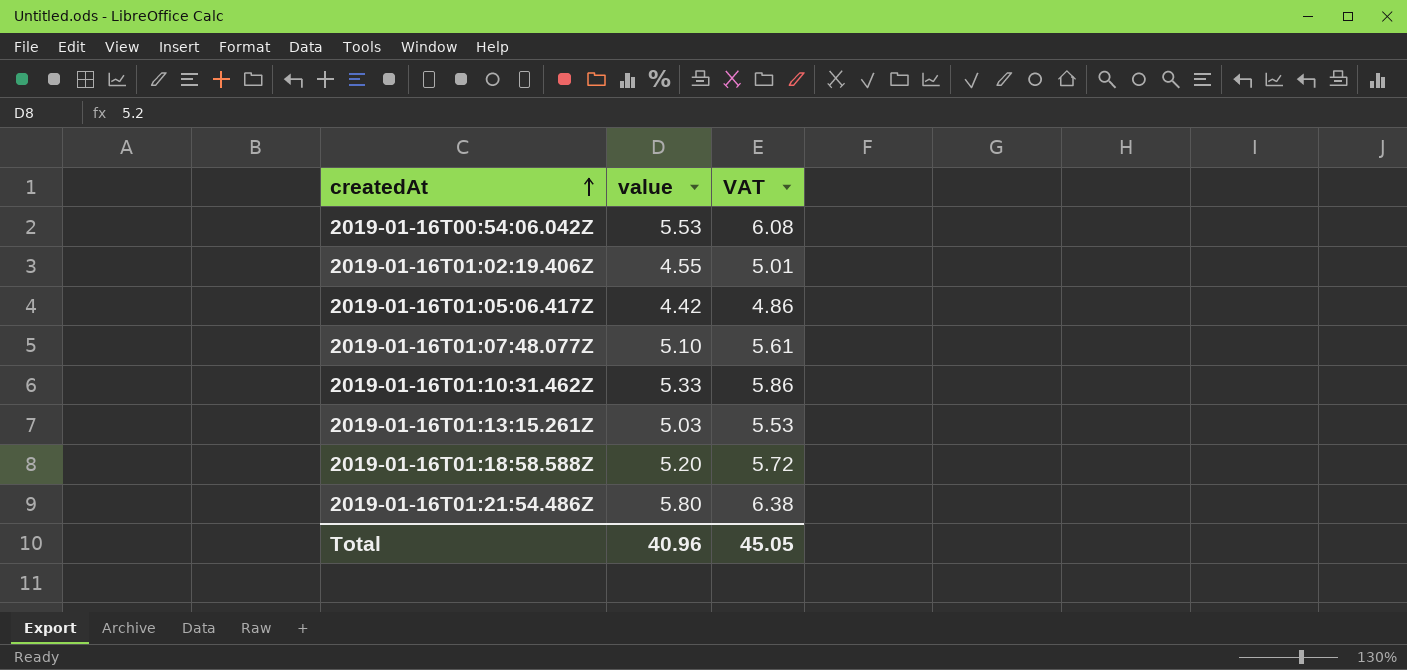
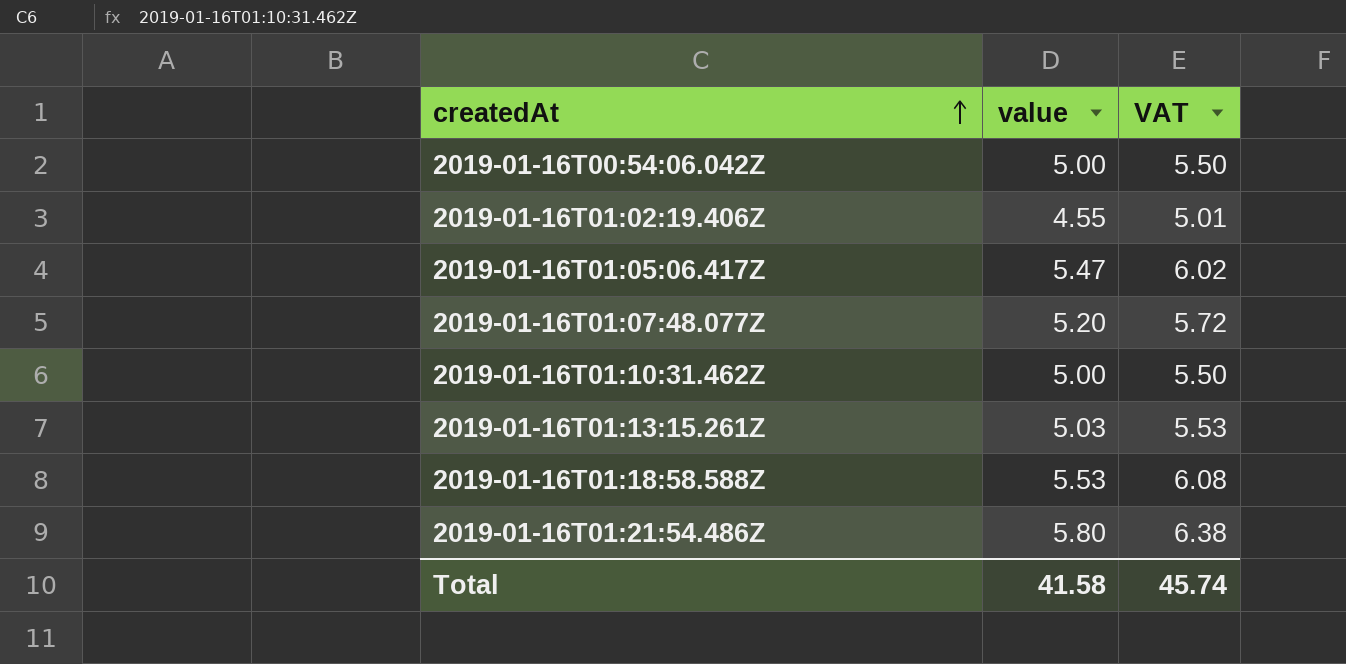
2019-01-16T00:54:06.042Z | value: 5.53 -> 5.00
2019-01-16T00:54:06.042Z | VAT: 6.08 -> 5.50
2019-01-16T01:05:06.417Z | value: 4.42 -> 5.47
2019-01-16T01:05:06.417Z | VAT: 4.86 -> 6.02
2019-01-16T01:07:48.077Z | value: 5.10 -> 5.20
2019-01-16T01:07:48.077Z | VAT: 5.61 -> 5.72
2019-01-16T01:10:31.462Z | value: 5.33 -> 5.00
2019-01-16T01:10:31.462Z | VAT: 5.86 -> 5.50
2019-01-16T01:18:58.588Z | value: 5.20 -> 5.53
2019-01-16T01:18:58.588Z | VAT: 5.72 -> 6.08
Total | value: 40.96 -> 41.58
Total | VAT: 45.05 -> 45.74

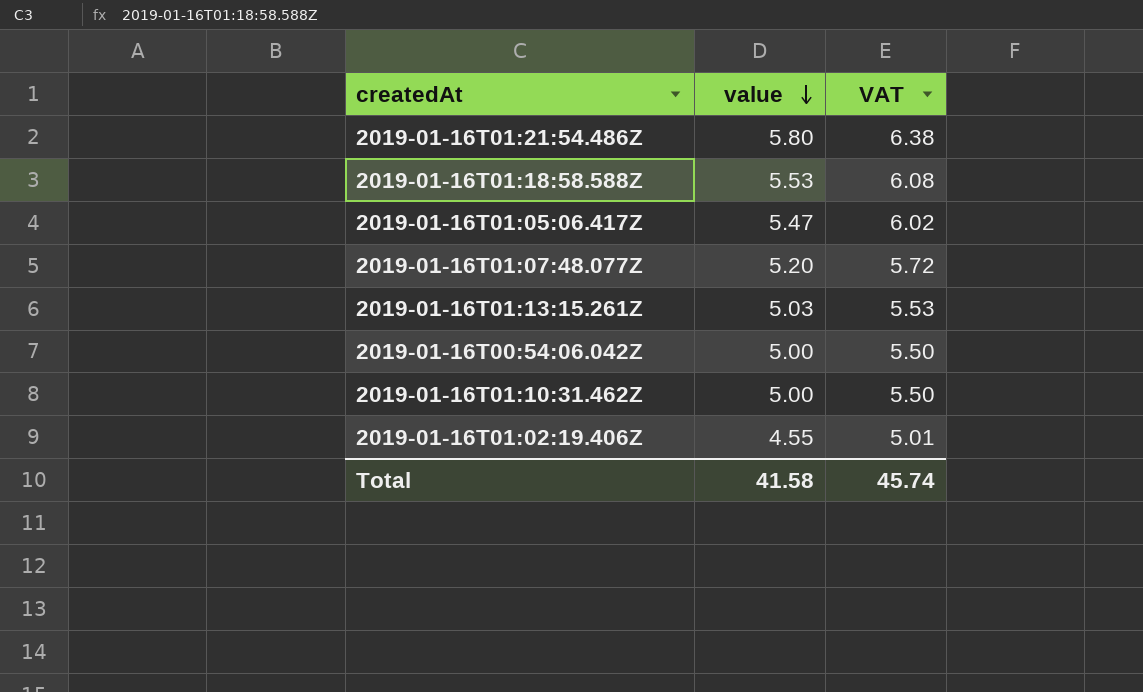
row order: createdAt ascending -> value descending

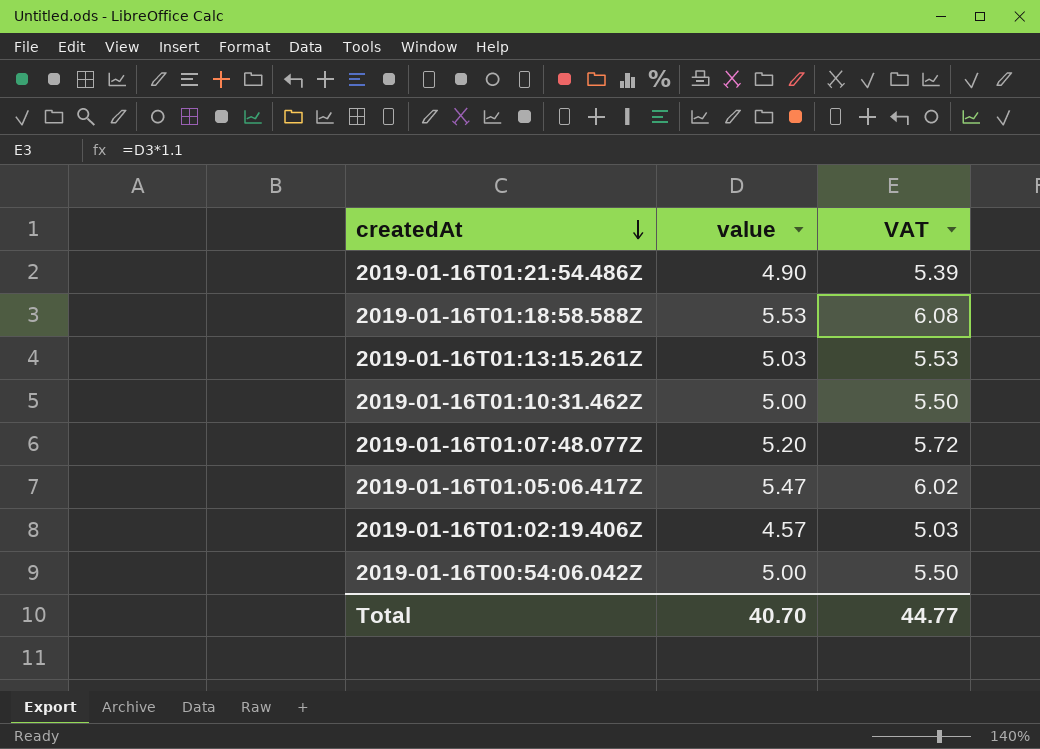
row order: value descending -> createdAt descending
2019-01-16T01:21:54.486Z | value: 5.80 -> 4.90
2019-01-16T01:21:54.486Z | VAT: 6.38 -> 5.39
2019-01-16T01:02:19.406Z | value: 4.55 -> 4.57
2019-01-16T01:02:19.406Z | VAT: 5.01 -> 5.03
Total | value: 41.58 -> 40.70
Total | VAT: 45.74 -> 44.77

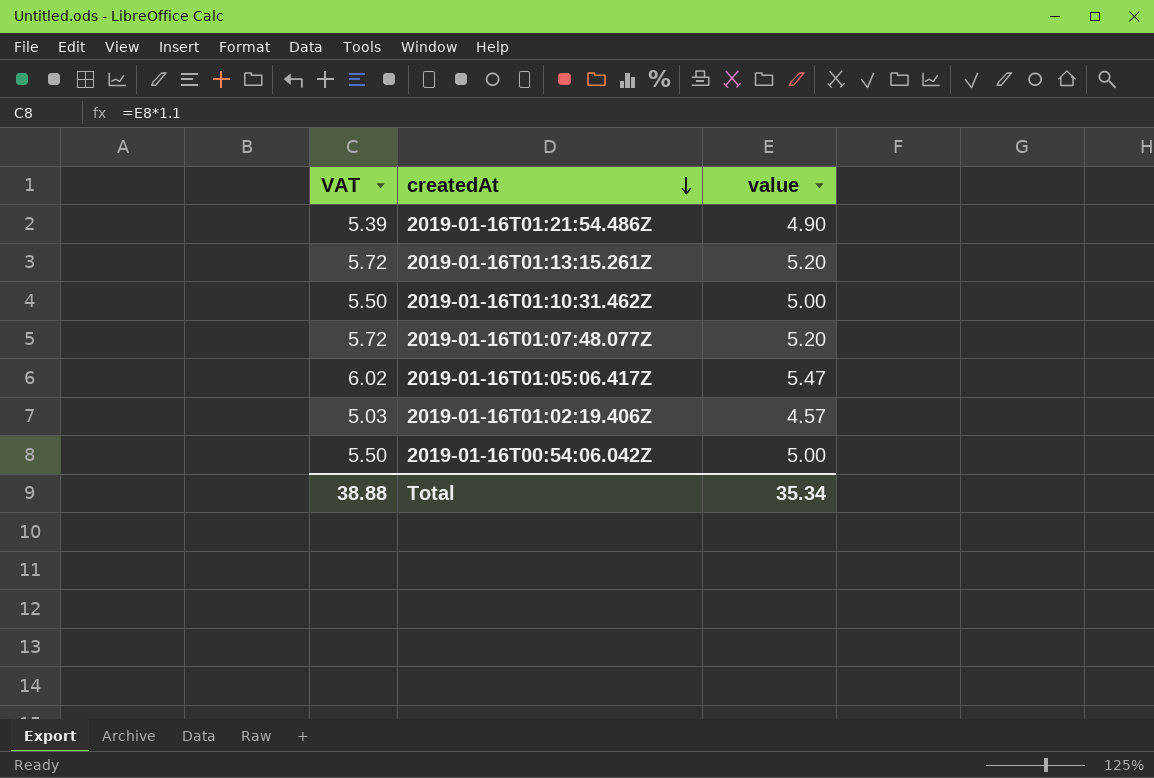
column VAT | position: 3 -> 1
row 2019-01-16T01:18:58.588Z: 5.53 | 6.08 -> none
2019-01-16T01:13:15.261Z | VAT: 5.53 -> 5.72
2019-01-16T01:13:15.261Z | value: 5.03 -> 5.20
Total | VAT: 44.77 -> 38.88
Total | value: 40.70 -> 35.34

